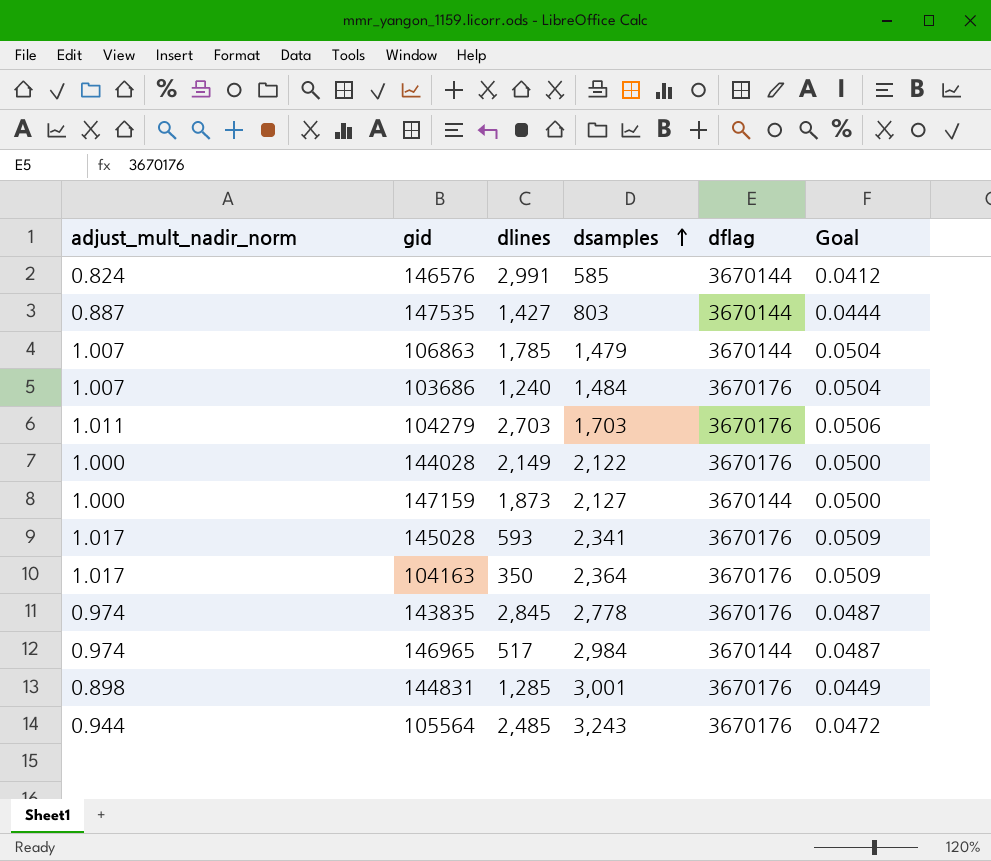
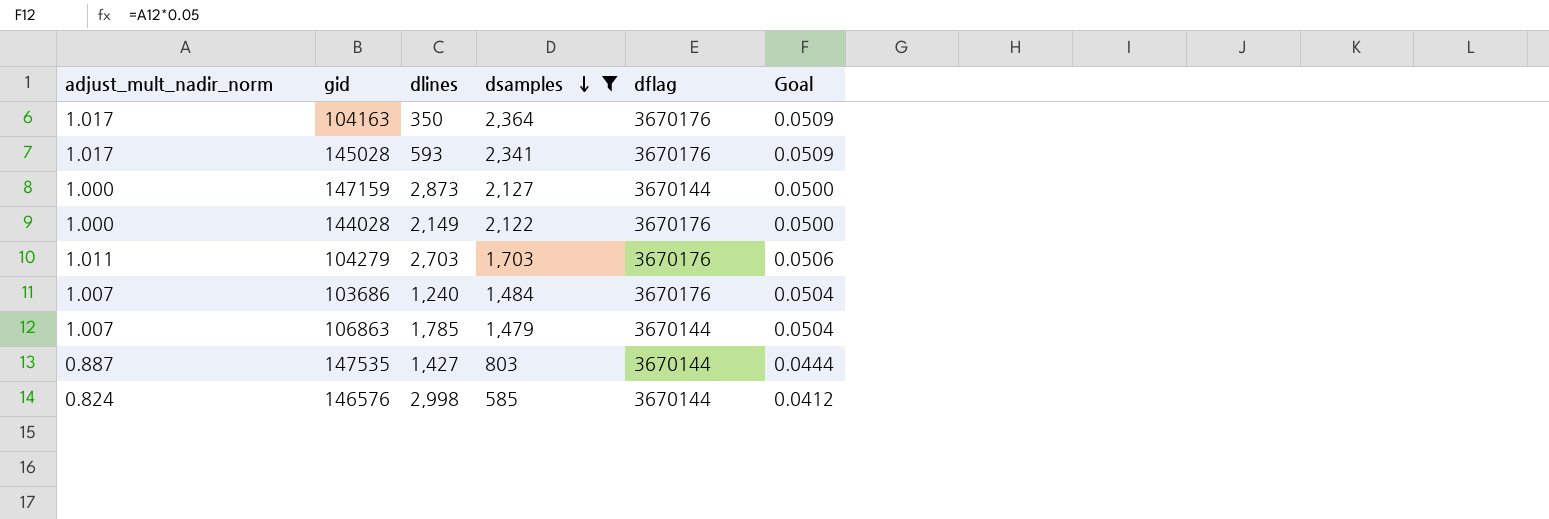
filter: none -> dsamples <= 2,364
row order: dsamples ascending -> dsamples descending
147159 | dlines: 1,873 -> 2,873
146576 | dlines: 2,991 -> 2,998

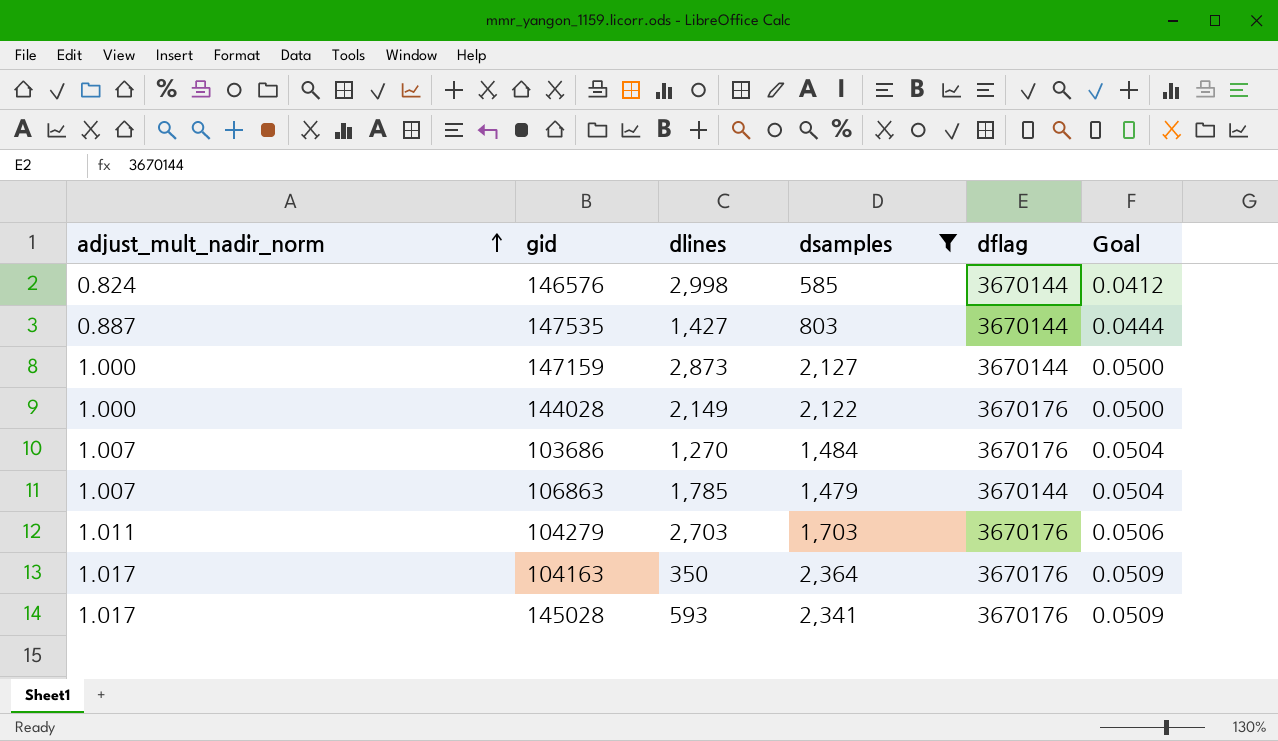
row order: dsamples descending -> adjust_mult_nadir_norm ascending
103686 | dlines: 1,240 -> 1,270

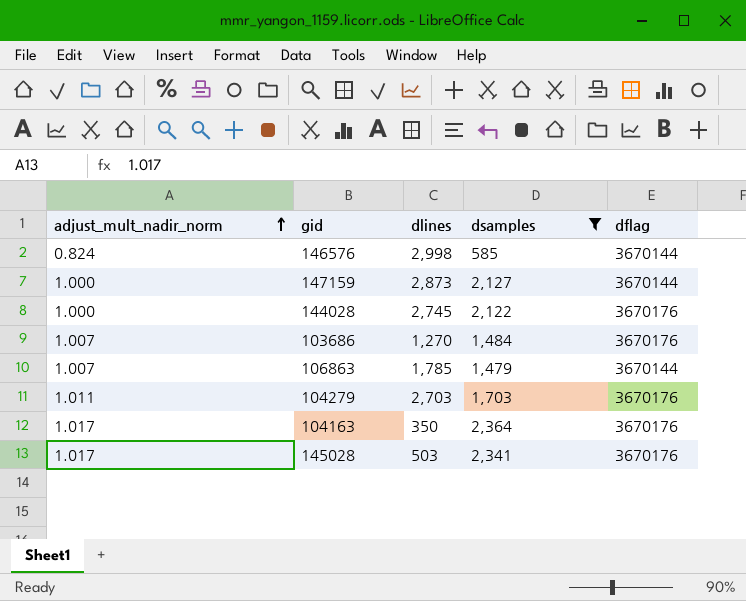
column Goal | formula: [adjust_mult_nadir_norm] * 0.05 -> none
row 147535: 0.887 | 1,427 | 803 | 3670144 | 0.0444 -> none
144028 | dlines: 2,149 -> 2,745
145028 | dlines: 593 -> 503

